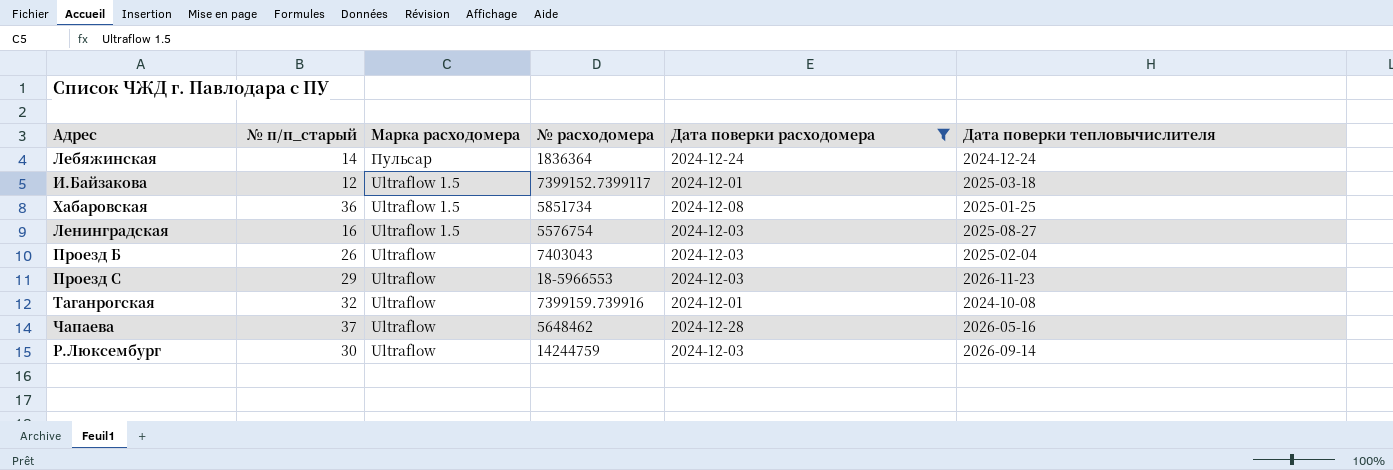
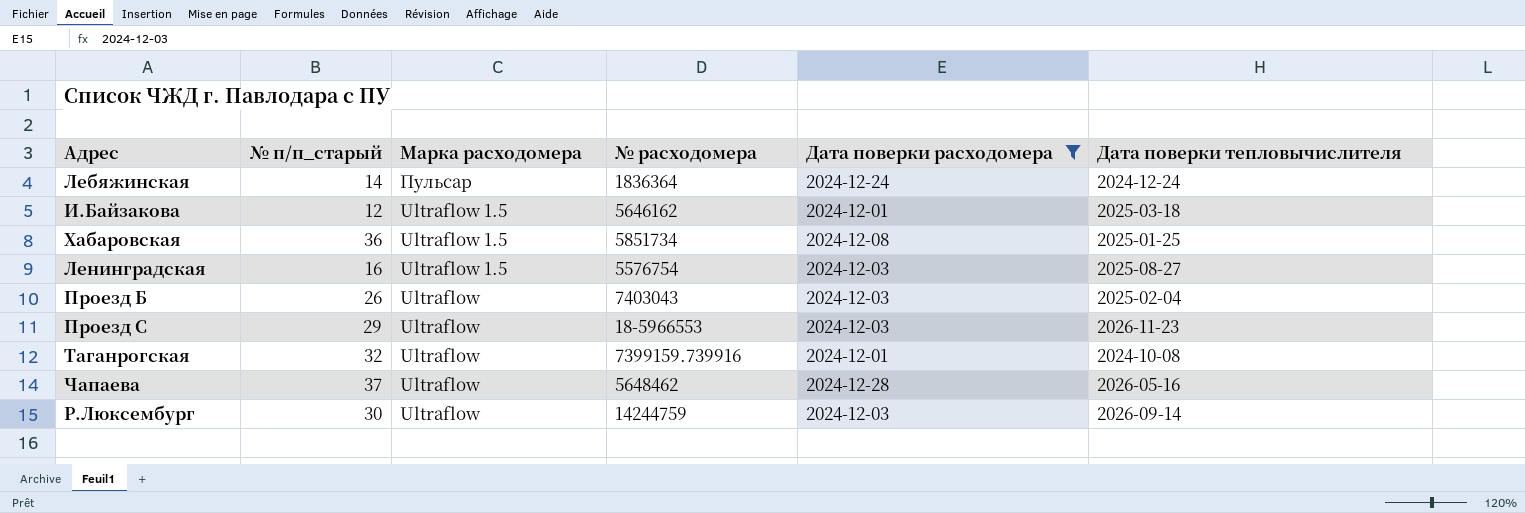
И.Байзакова | № расходомера: 7399152.7399117 -> 5646162

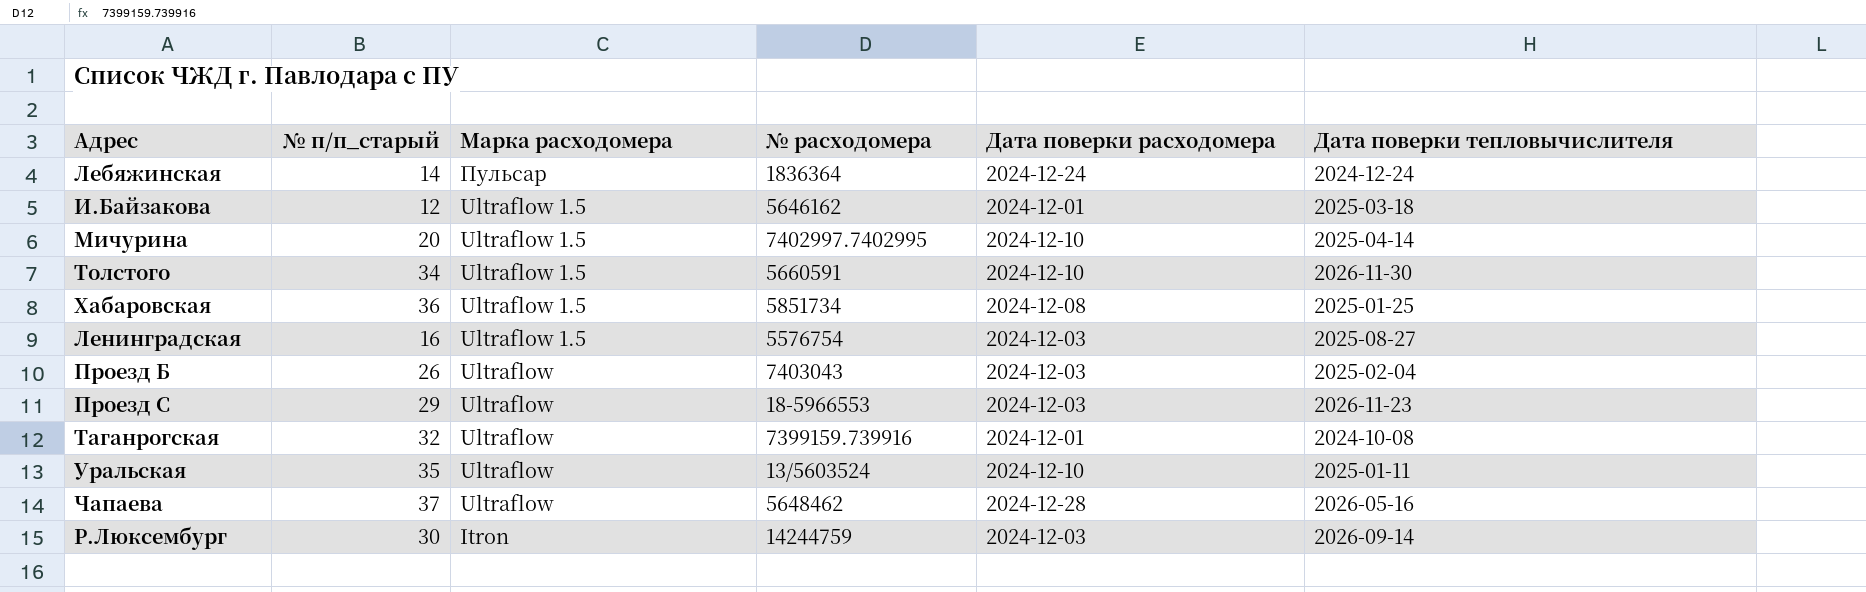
filter: Дата поверки расходомера != 2024-12-10 -> none
Р.Люксембург | Марка расходомера: Ultraflow -> Itron

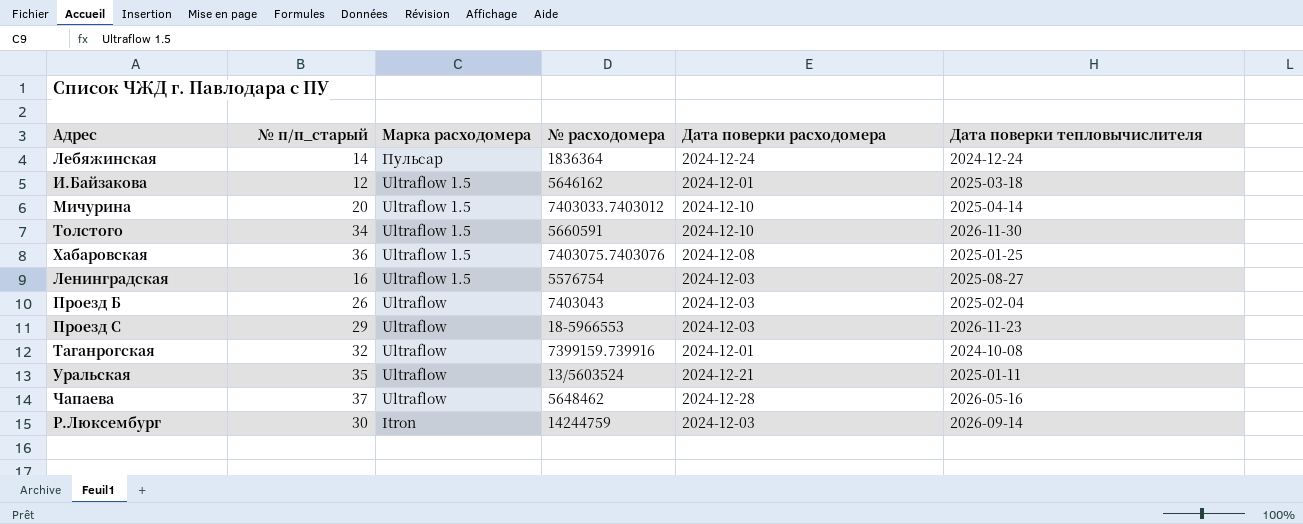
Мичурина | № расходомера: 7402997.7402995 -> 7403033.7403012
Хабаровская | № расходомера: 5851734 -> 7403075.7403076
Уральская | Дата поверки расходомера: 2024-12-10 -> 2024-12-21

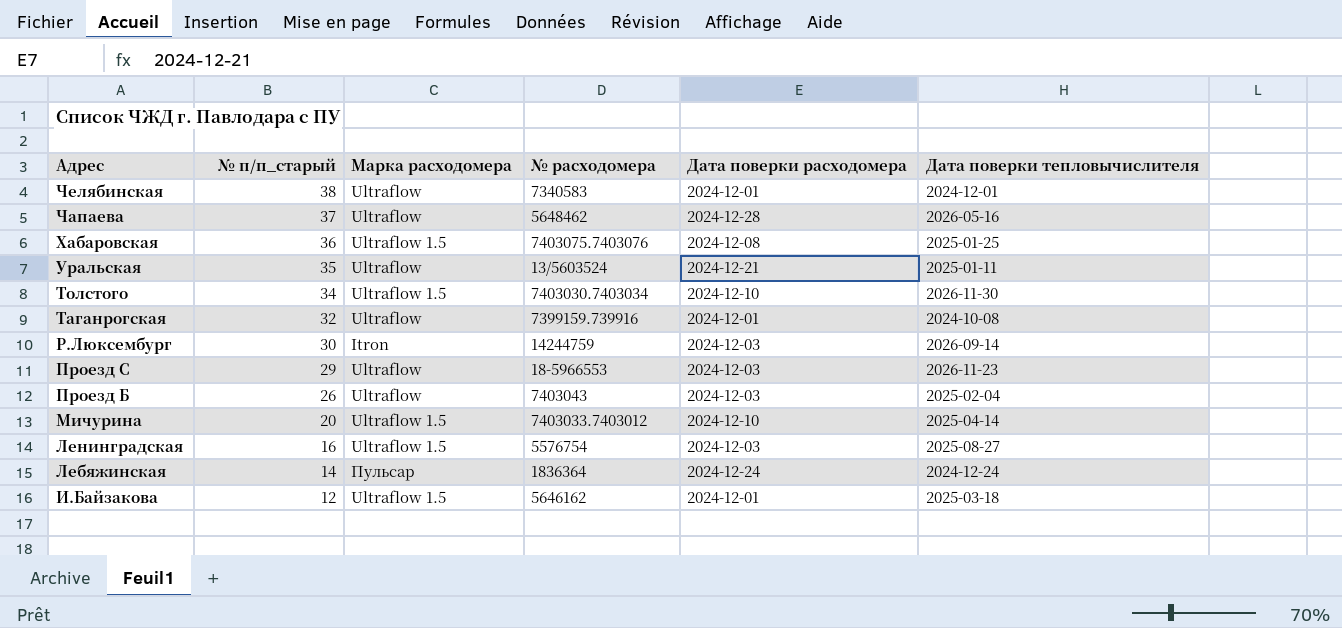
row order: Марка расходомера descending -> Адрес descending
row Челябинская: none -> 38 | Ultraflow | 7340583 | 2024-12-01 | 2024-12-01
Толстого | № расходомера: 5660591 -> 7403030.7403034

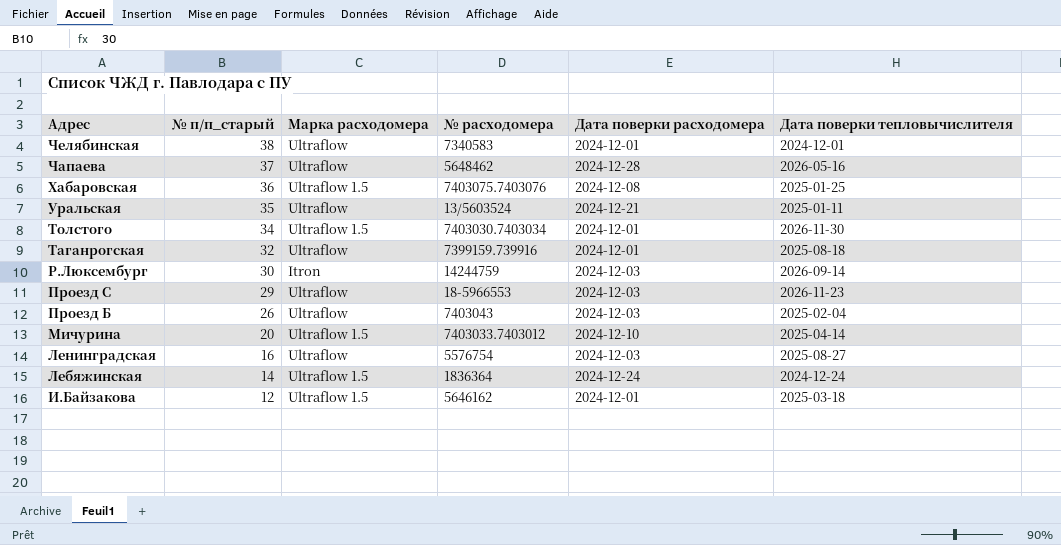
Толстого | Дата поверки расходомера: 2024-12-10 -> 2024-12-01
Таганрогская | Дата поверки тепловычислителя: 2024-10-08 -> 2025-08-18
Ленинградская | Марка расходомера: Ultraflow 1.5 -> Ultraflow
Лебяжинская | Марка расходомера: Пульсар -> Ultraflow 1.5

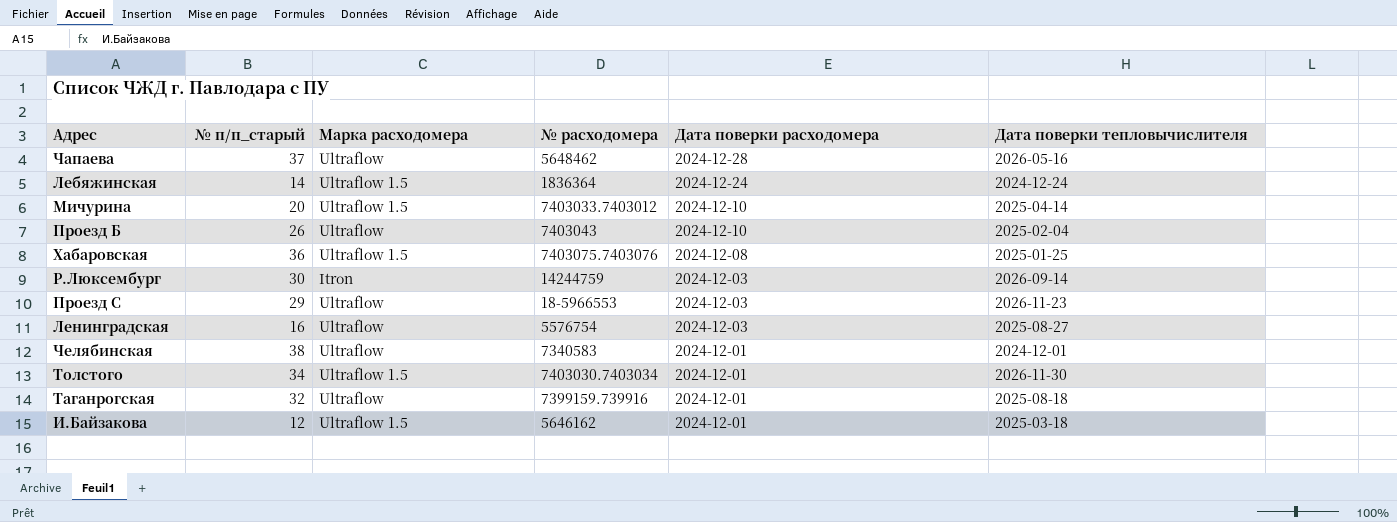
row order: Адрес descending -> Дата поверки расходомера descending
row Уральская: 35 | Ultraflow | 13/5603524 | 2024-12-21 | 2025-01-11 -> none
Проезд Б | Дата поверки расходомера: 2024-12-03 -> 2024-12-10

